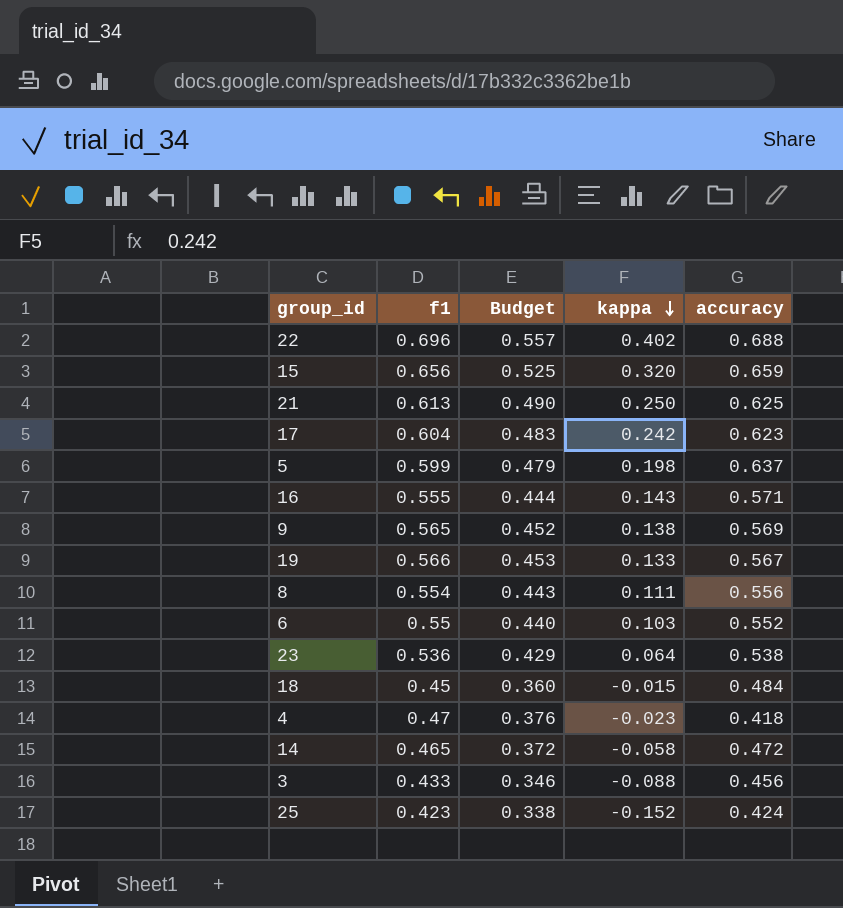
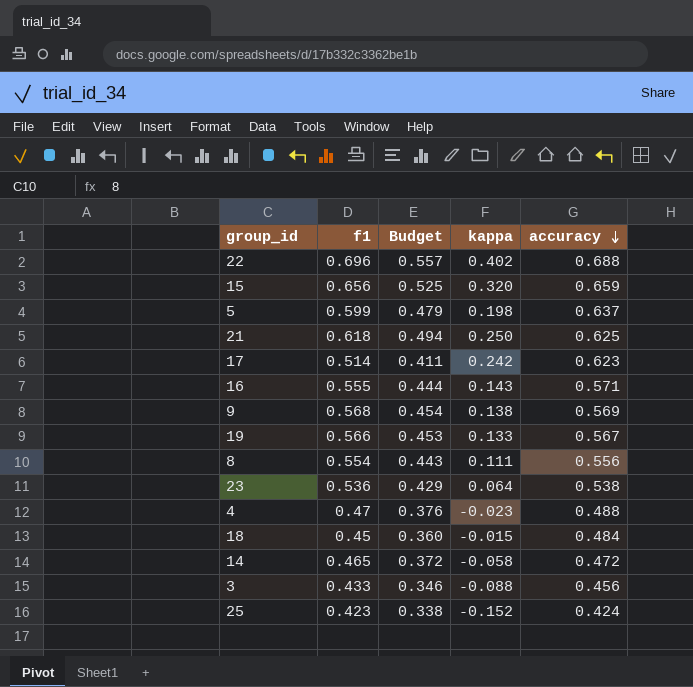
row order: kappa descending -> accuracy descending
row 6: 0.55 | 0.440 | 0.103 | 0.552 -> none
21 | f1: 0.613 -> 0.618
21 | Budget: 0.490 -> 0.494
17 | f1: 0.604 -> 0.514
17 | Budget: 0.483 -> 0.411
9 | f1: 0.565 -> 0.568
9 | Budget: 0.452 -> 0.454
4 | accuracy: 0.418 -> 0.488

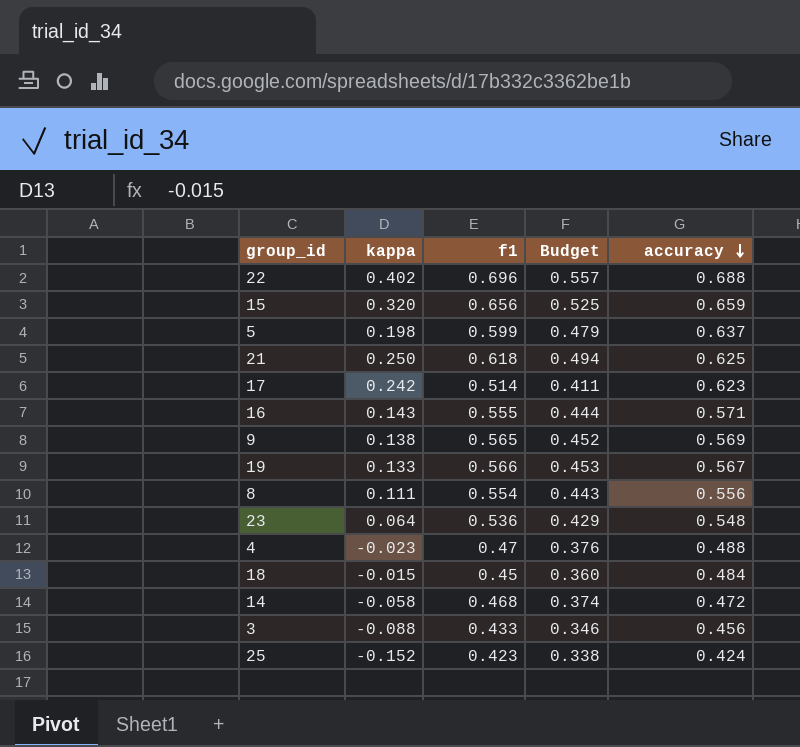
column kappa | position: 4 -> 2
9 | f1: 0.568 -> 0.565
9 | Budget: 0.454 -> 0.452
23 | accuracy: 0.538 -> 0.548
14 | f1: 0.465 -> 0.468
14 | Budget: 0.372 -> 0.374

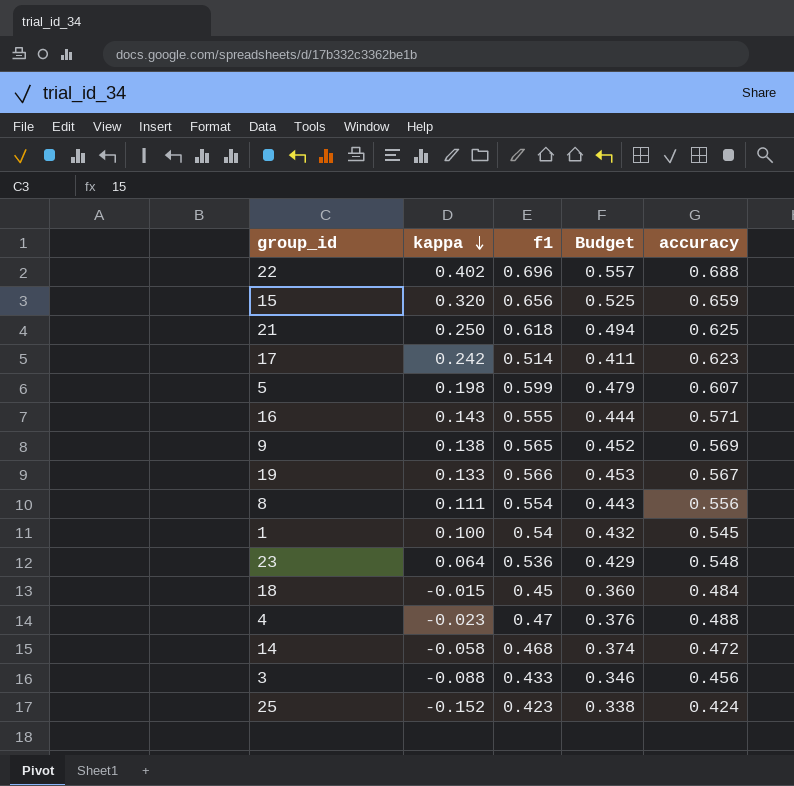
row order: accuracy descending -> kappa descending
5 | accuracy: 0.637 -> 0.607
row 1: none -> 0.100 | 0.54 | 0.432 | 0.545

